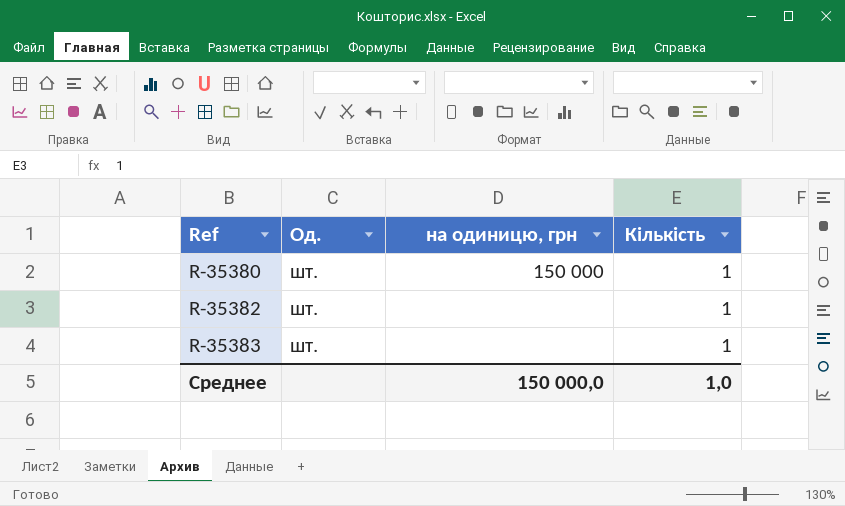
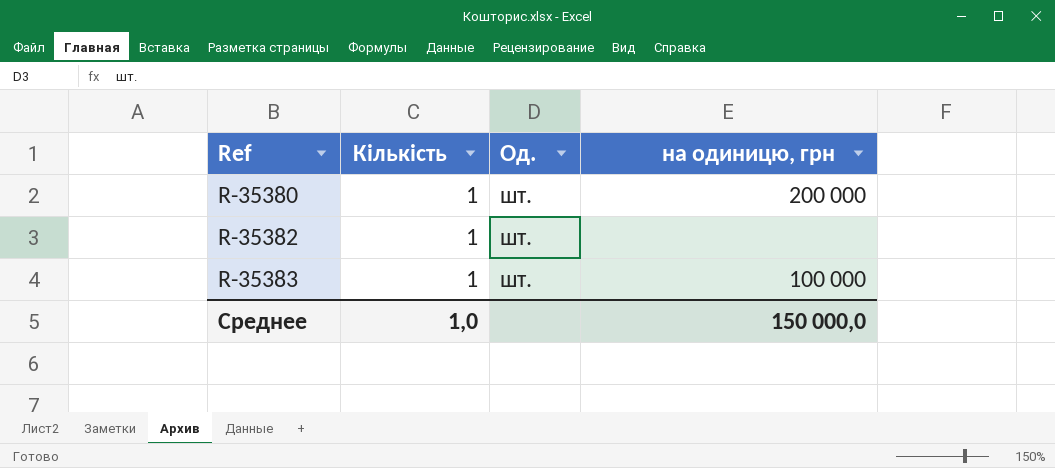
column Кількість | position: 4 -> 2
R-35380 | на одиницю, грн: 150 000 -> 200 000
R-35383 | на одиницю, грн: none -> 100 000

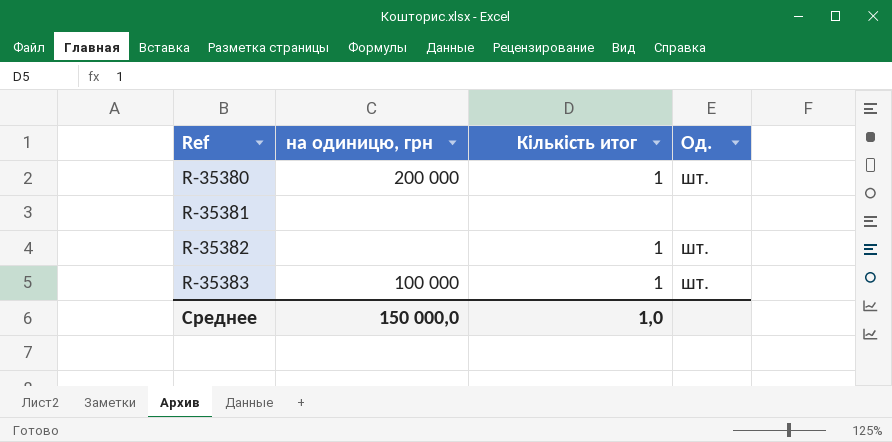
column на одиницю, грн | position: 4 -> 2
column name: Кількість -> Кількість итог
row R-35381: none -> none | none | none

